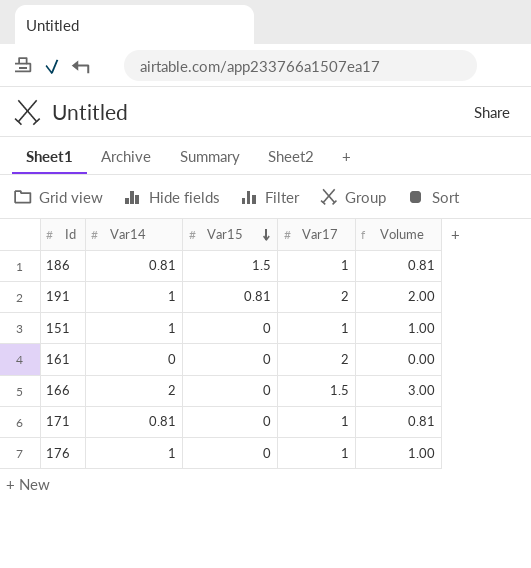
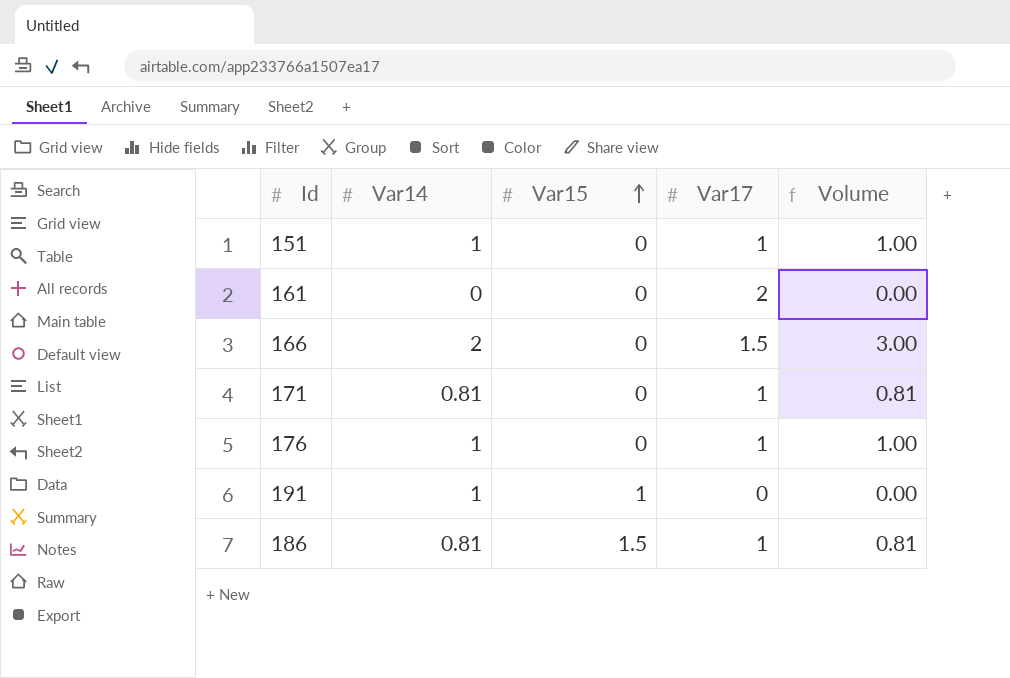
row order: Var15 descending -> Var15 ascending
191 | Var15: 0.81 -> 1
191 | Var17: 2 -> 0
191 | Volume: 2.00 -> 0.00

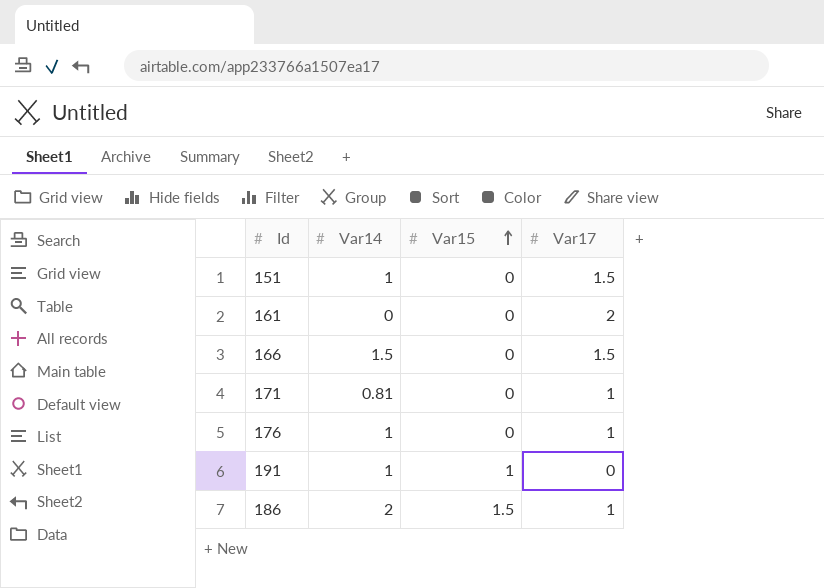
column Volume | formula: [Var14] * [Var17] -> none
151 | Var17: 1 -> 1.5
166 | Var14: 2 -> 1.5
186 | Var14: 0.81 -> 2

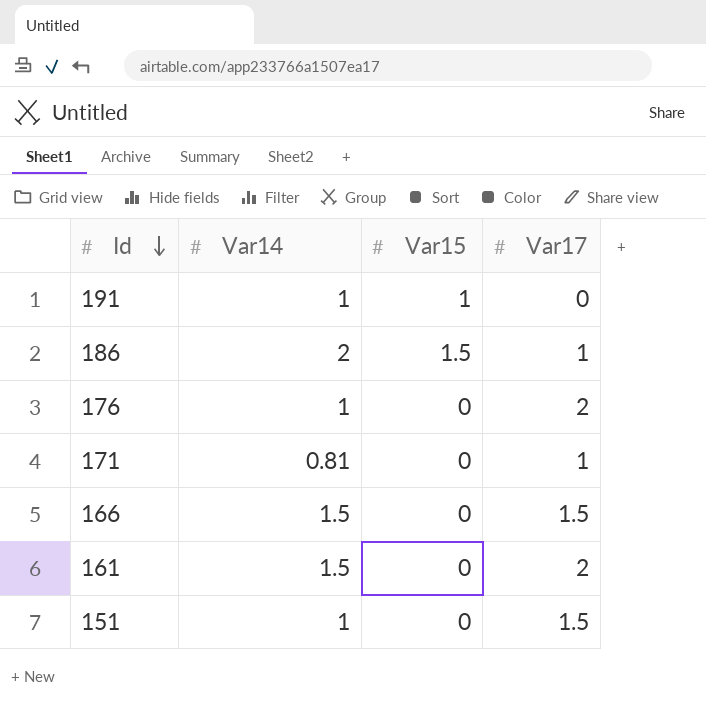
row order: Var15 ascending -> Id descending
176 | Var17: 1 -> 2
161 | Var14: 0 -> 1.5

